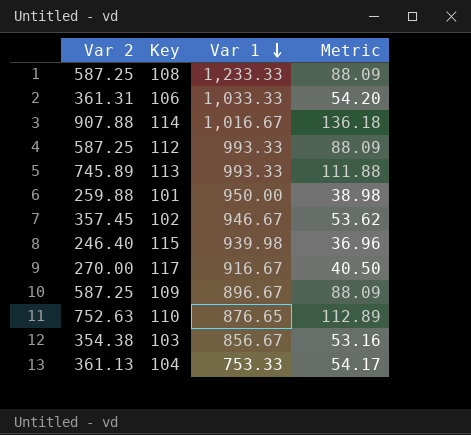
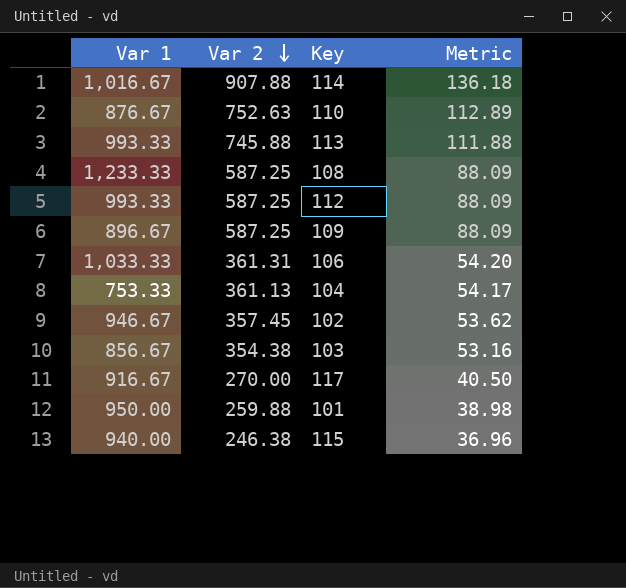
row order: Var 1 descending -> Var 2 descending
column Var 1 | position: 3 -> 1
110 | Var 1: 876.65 -> 876.67
113 | Var 2: 745.89 -> 745.88
115 | Var 1: 939.98 -> 940.00
115 | Var 2: 246.40 -> 246.38

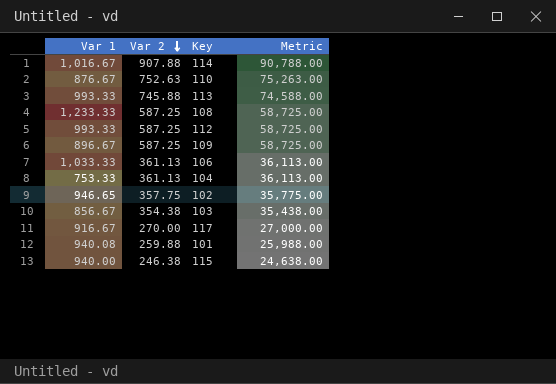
column Metric | formula: [Var 2] * 0.15 -> [Var 2] * 100
106 | Var 2: 361.31 -> 361.13
102 | Var 1: 946.67 -> 946.65
102 | Var 2: 357.45 -> 357.75
101 | Var 1: 950.00 -> 940.08

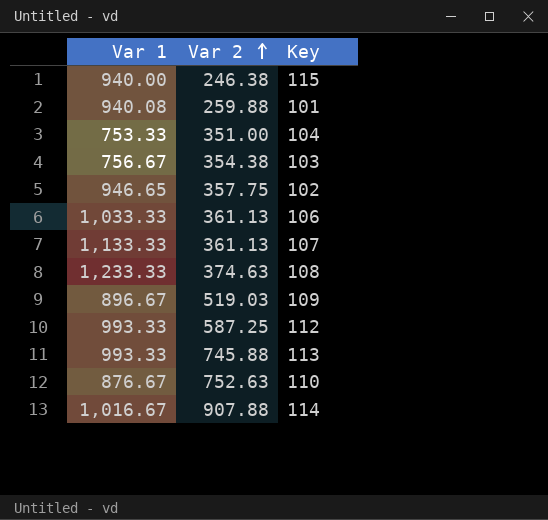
row order: Var 2 descending -> Var 2 ascending
column Metric | formula: [Var 2] * 100 -> none
row 117: 916.67 | 270.00 | 27,000.00 -> none
104 | Var 2: 361.13 -> 351.00
103 | Var 1: 856.67 -> 756.67
row 107: none -> 1,133.33 | 361.13
108 | Var 2: 587.25 -> 374.63
109 | Var 2: 587.25 -> 519.03

